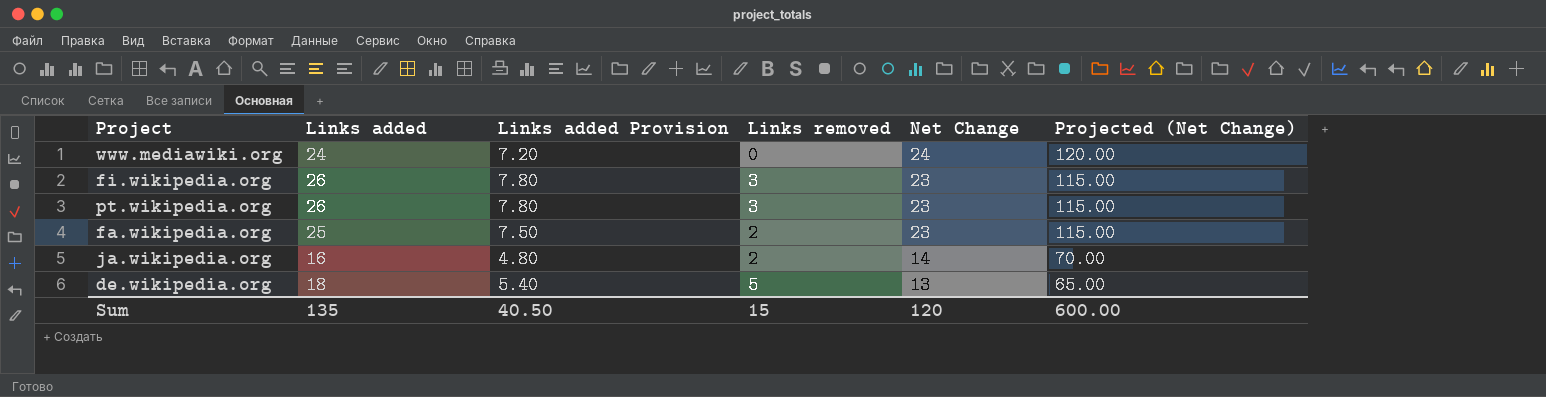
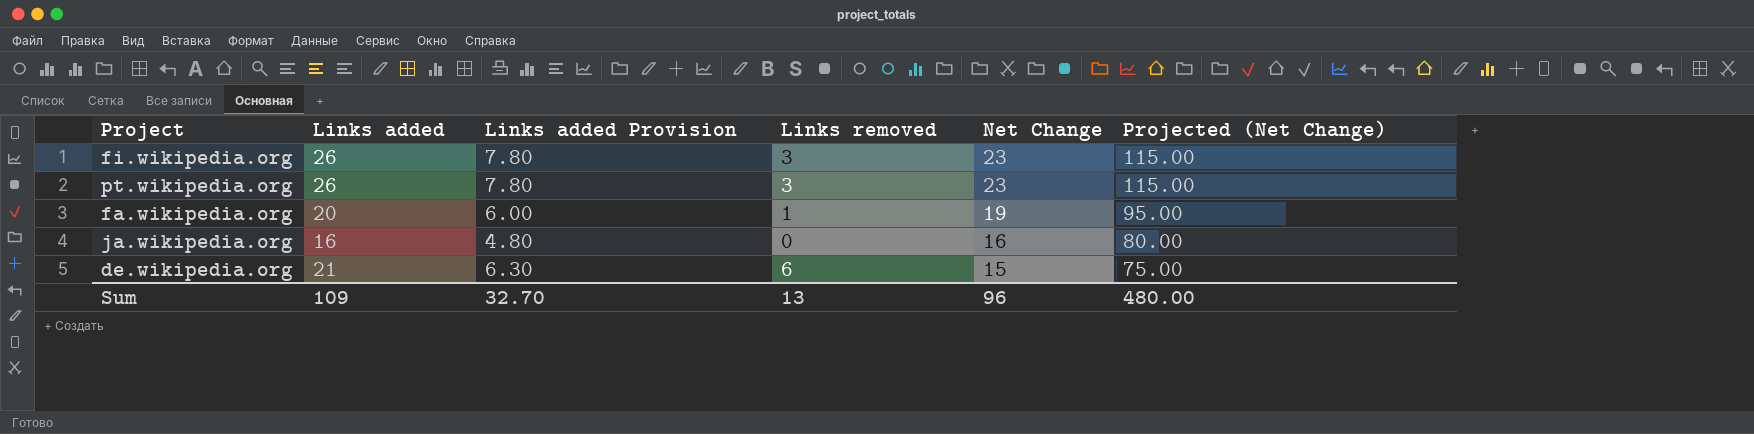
row www.mediawiki.org: 24 | 7.20 | 0 | 24 | 120.00 -> none
fa.wikipedia.org | Links added: 25 -> 20
fa.wikipedia.org | Links added Provision: 7.50 -> 6.00
fa.wikipedia.org | Links removed: 2 -> 1
fa.wikipedia.org | Net Change: 23 -> 19
fa.wikipedia.org | Projected (Net Change): 115.00 -> 95.00
ja.wikipedia.org | Links removed: 2 -> 0
ja.wikipedia.org | Net Change: 14 -> 16
ja.wikipedia.org | Projected (Net Change): 70.00 -> 80.00
de.wikipedia.org | Links added: 18 -> 21
de.wikipedia.org | Links added Provision: 5.40 -> 6.30
de.wikipedia.org | Links removed: 5 -> 6
de.wikipedia.org | Net Change: 13 -> 15
de.wikipedia.org | Projected (Net Change): 65.00 -> 75.00
Sum | Links added: 135 -> 109
Sum | Links added Provision: 40.50 -> 32.70
Sum | Links removed: 15 -> 13
Sum | Net Change: 120 -> 96
Sum | Projected (Net Change): 600.00 -> 480.00

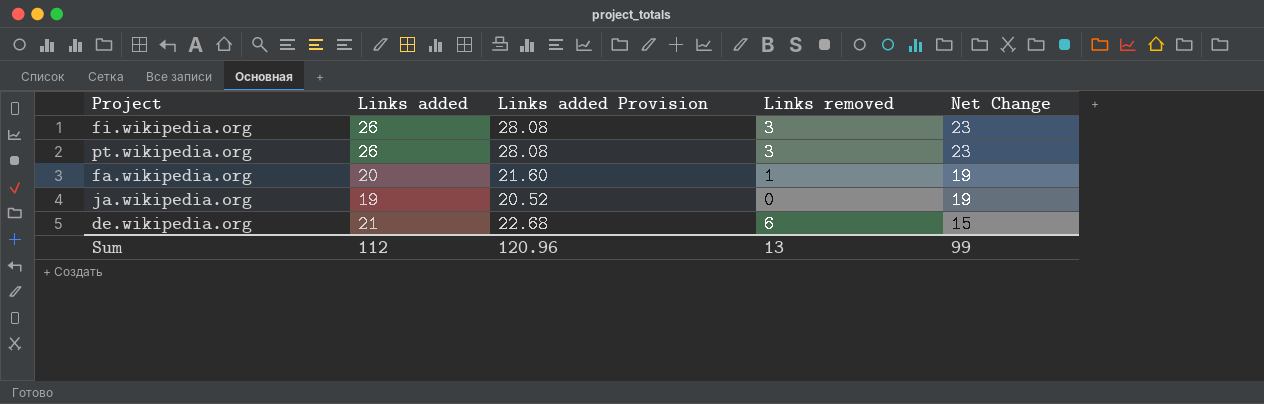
column Projected (Net Change) | formula: [Net Change] * 5 -> none
column Links added Provision | formula: [Links added] * 0.3 -> [Links added] * 1.08
ja.wikipedia.org | Links added: 16 -> 19
ja.wikipedia.org | Net Change: 16 -> 19
Sum | Links added: 109 -> 112
Sum | Links added Provision: 32.70 -> 120.96
Sum | Net Change: 96 -> 99

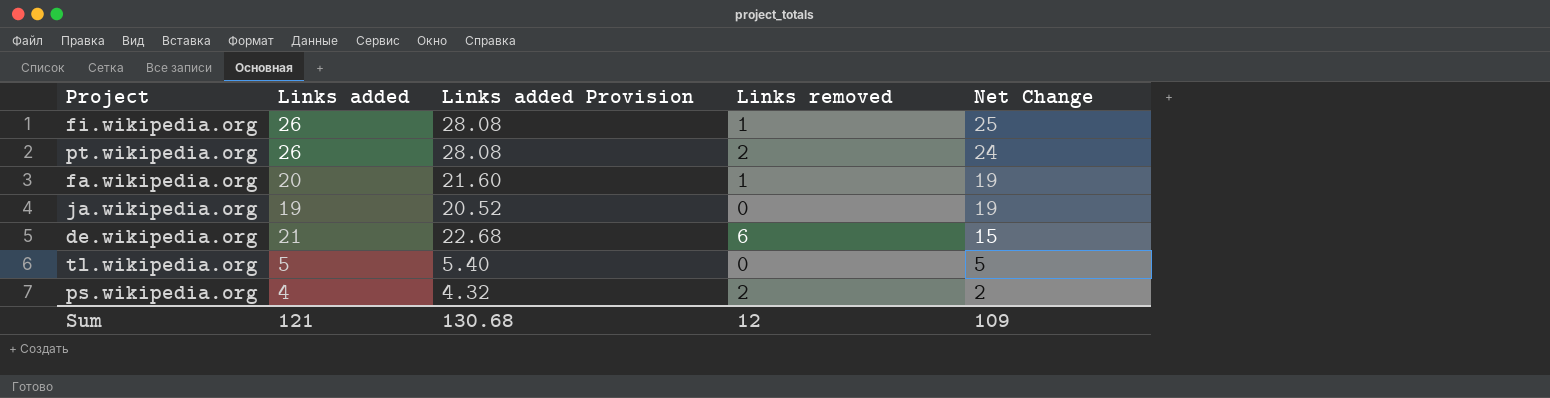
fi.wikipedia.org | Links removed: 3 -> 1
fi.wikipedia.org | Net Change: 23 -> 25
pt.wikipedia.org | Links removed: 3 -> 2
pt.wikipedia.org | Net Change: 23 -> 24
row tl.wikipedia.org: none -> 5 | 5.40 | 0 | 5
row ps.wikipedia.org: none -> 4 | 4.32 | 2 | 2
Sum | Links added: 112 -> 121
Sum | Links added Provision: 120.96 -> 130.68
Sum | Links removed: 13 -> 12
Sum | Net Change: 99 -> 109

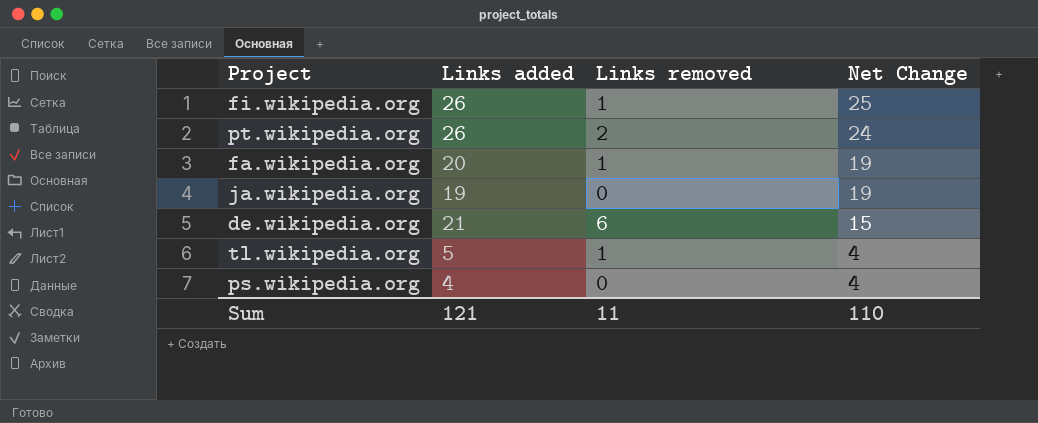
column Links added Provision | formula: [Links added] * 1.08 -> none
tl.wikipedia.org | Links removed: 0 -> 1
tl.wikipedia.org | Net Change: 5 -> 4
ps.wikipedia.org | Links removed: 2 -> 0
ps.wikipedia.org | Net Change: 2 -> 4
Sum | Links removed: 12 -> 11
Sum | Net Change: 109 -> 110

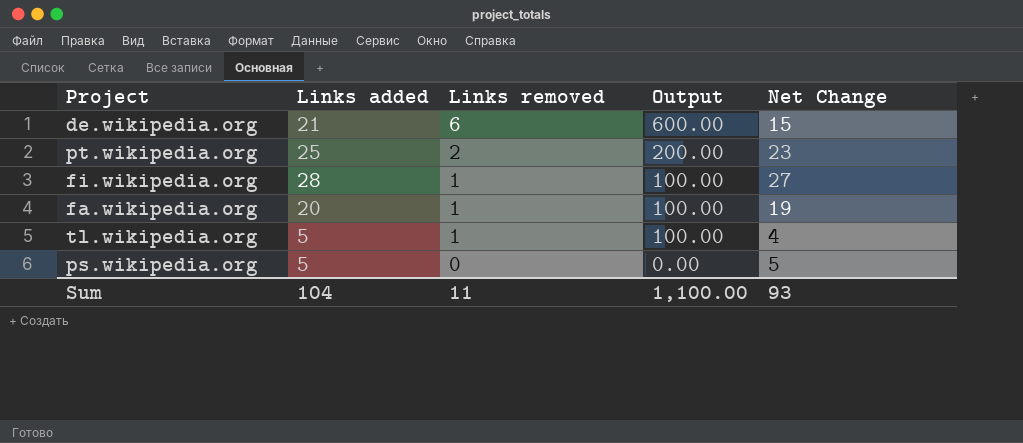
row order: Net Change descending -> Links removed descending
column Output | formula: none -> [Links removed] * 100
row ja.wikipedia.org: 19 | 0 | 19 -> none
pt.wikipedia.org | Links added: 26 -> 25
pt.wikipedia.org | Net Change: 24 -> 23
fi.wikipedia.org | Links added: 26 -> 28
fi.wikipedia.org | Net Change: 25 -> 27
ps.wikipedia.org | Links added: 4 -> 5
ps.wikipedia.org | Net Change: 4 -> 5
Sum | Links added: 121 -> 104
Sum | Net Change: 110 -> 93

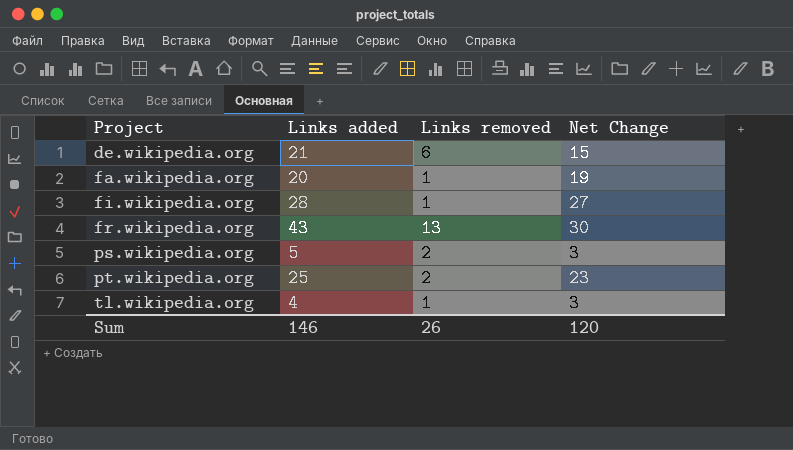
row order: Links removed descending -> Project ascending
column Output | formula: [Links removed] * 100 -> none
row fr.wikipedia.org: none -> 43 | 13 | 30
ps.wikipedia.org | Links removed: 0 -> 2
ps.wikipedia.org | Net Change: 5 -> 3
tl.wikipedia.org | Links added: 5 -> 4
tl.wikipedia.org | Net Change: 4 -> 3
Sum | Links added: 104 -> 146
Sum | Links removed: 11 -> 26
Sum | Net Change: 93 -> 120

